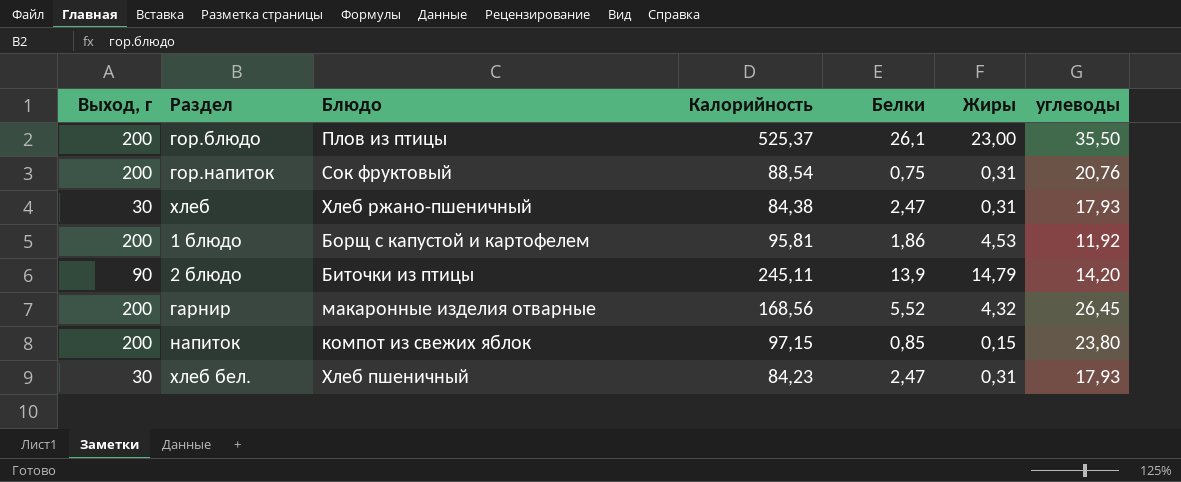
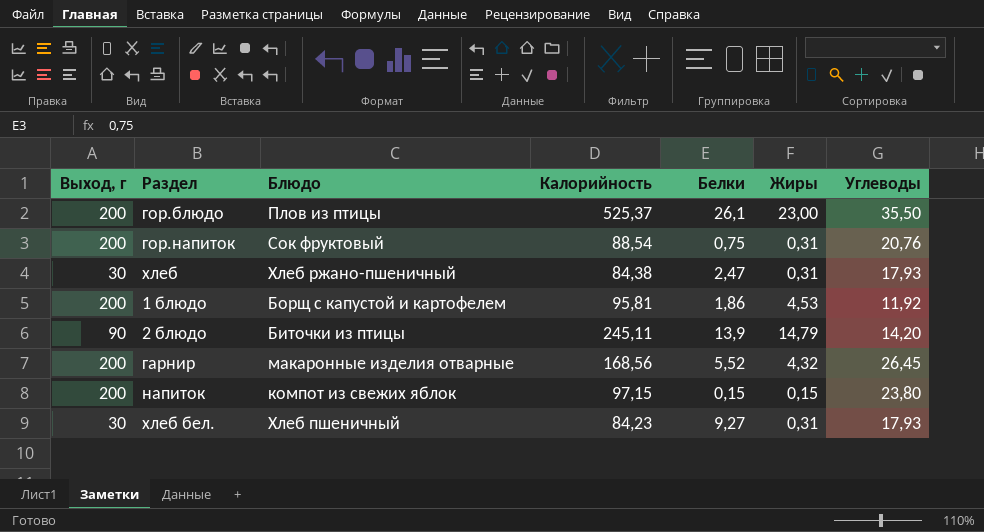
column name: углеводы -> Углеводы
напиток | Белки: 0,85 -> 0,15
хлеб бел. | Белки: 2,47 -> 9,27

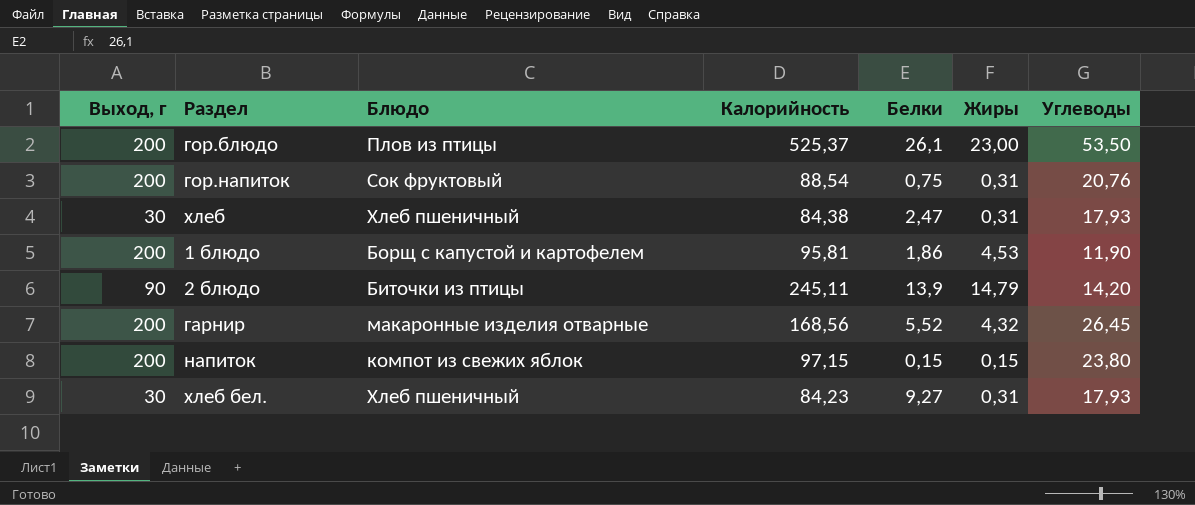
гор.блюдо | Углеводы: 35,50 -> 53,50
хлеб | Блюдо: Хлеб ржано-пшеничный -> Хлеб пшеничный
1 блюдо | Углеводы: 11,92 -> 11,90

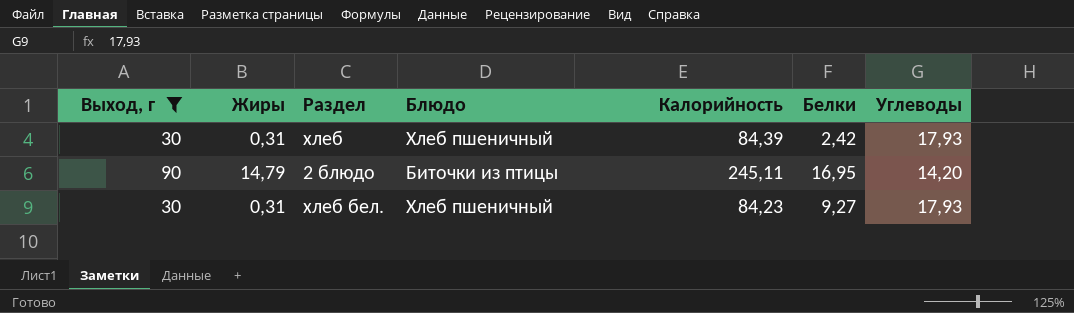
filter: none -> Выход, г != 200
column Жиры | position: 6 -> 2
хлеб | Калорийность: 84,38 -> 84,39
хлеб | Белки: 2,47 -> 2,42
2 блюдо | Белки: 13,9 -> 16,95

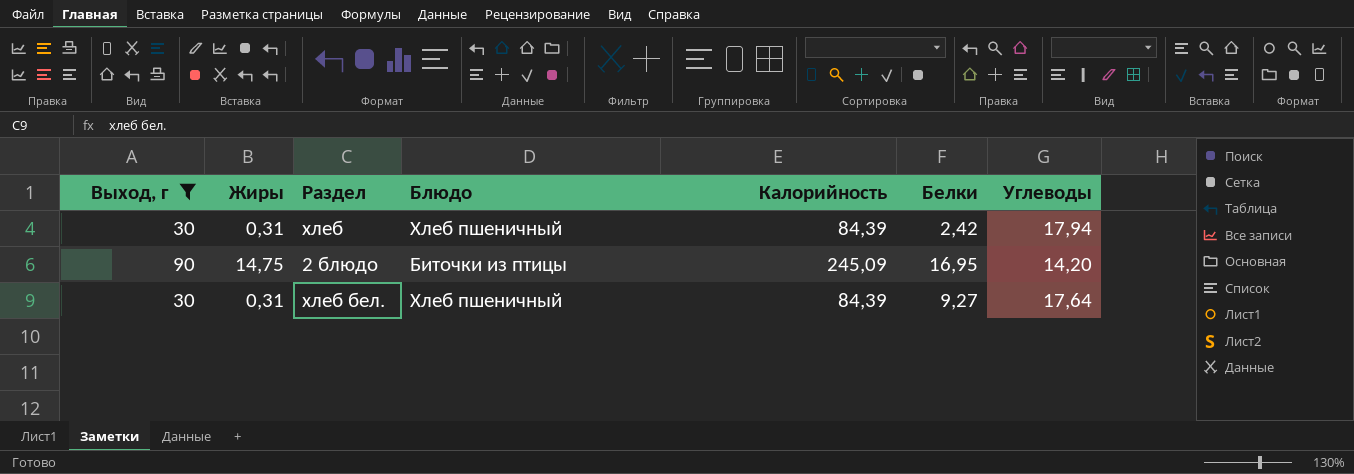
хлеб | Углеводы: 17,93 -> 17,94
2 блюдо | Жиры: 14,79 -> 14,75
2 блюдо | Калорийность: 245,11 -> 245,09
хлеб бел. | Калорийность: 84,23 -> 84,39
хлеб бел. | Углеводы: 17,93 -> 17,64

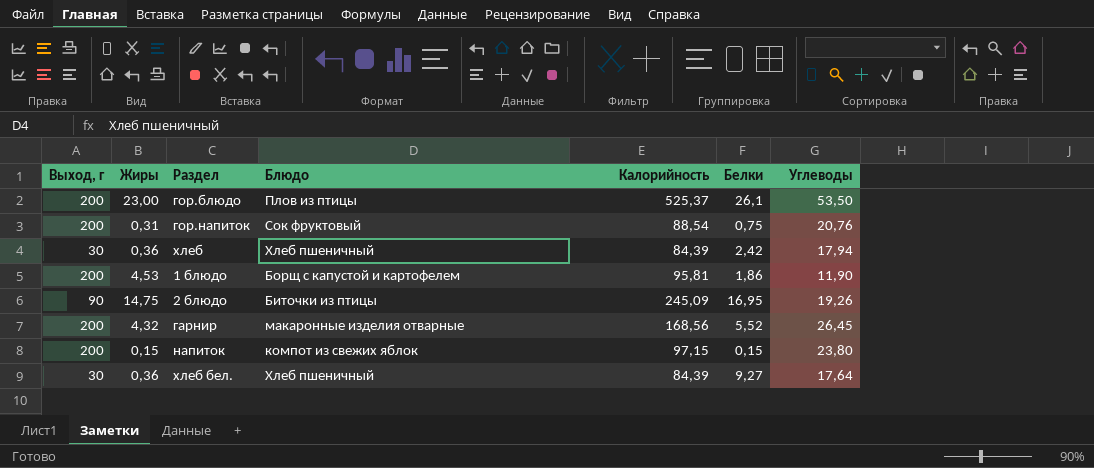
filter: Выход, г != 200 -> none
хлеб | Жиры: 0,31 -> 0,36
2 блюдо | Углеводы: 14,20 -> 19,26
хлеб бел. | Жиры: 0,31 -> 0,36

